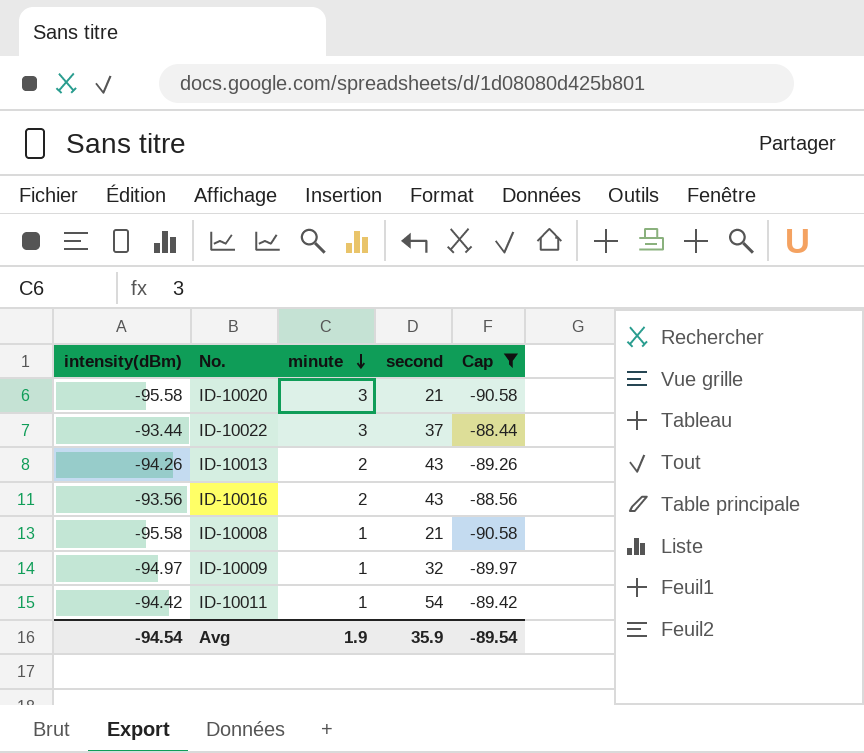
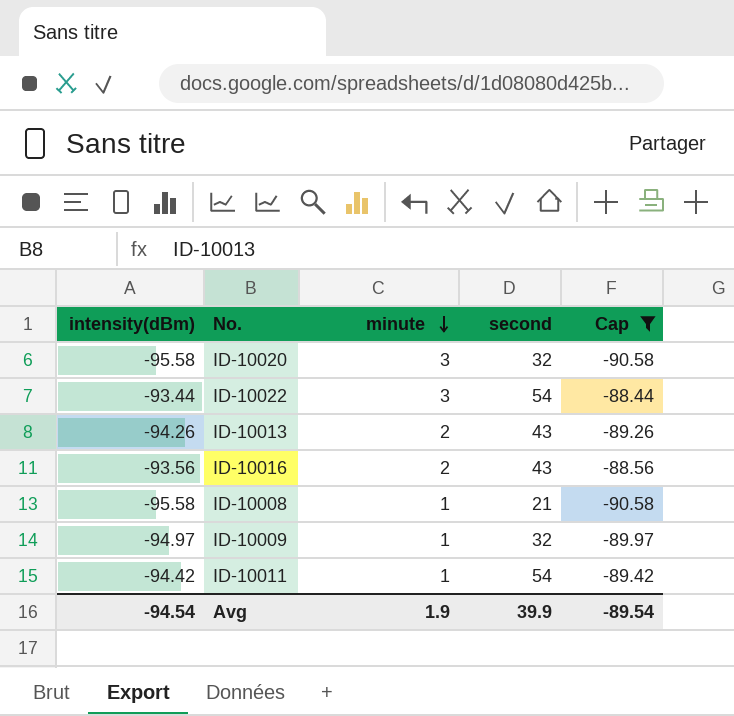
ID-10020 | second: 21 -> 32
ID-10022 | second: 37 -> 54
Avg | second: 35.9 -> 39.9

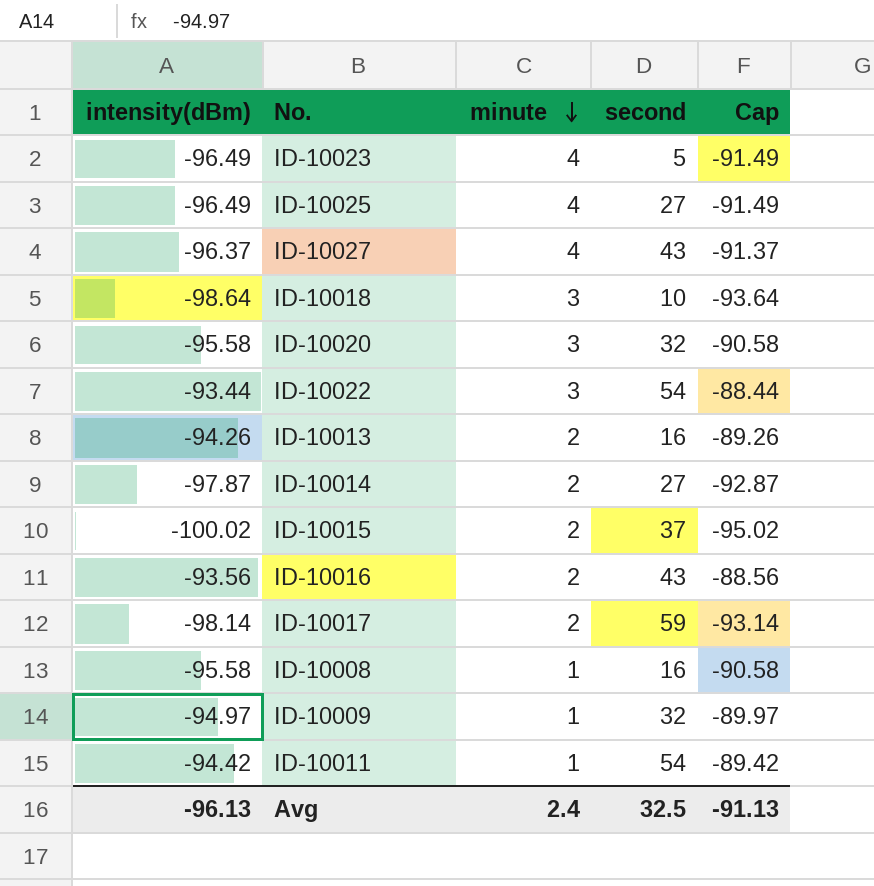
filter: Cap >= -90.58 -> none
ID-10013 | second: 43 -> 16
ID-10008 | second: 21 -> 16
Avg | intensity(dBm): -94.54 -> -96.13
Avg | minute: 1.9 -> 2.4
Avg | second: 39.9 -> 32.5
Avg | Cap: -89.54 -> -91.13

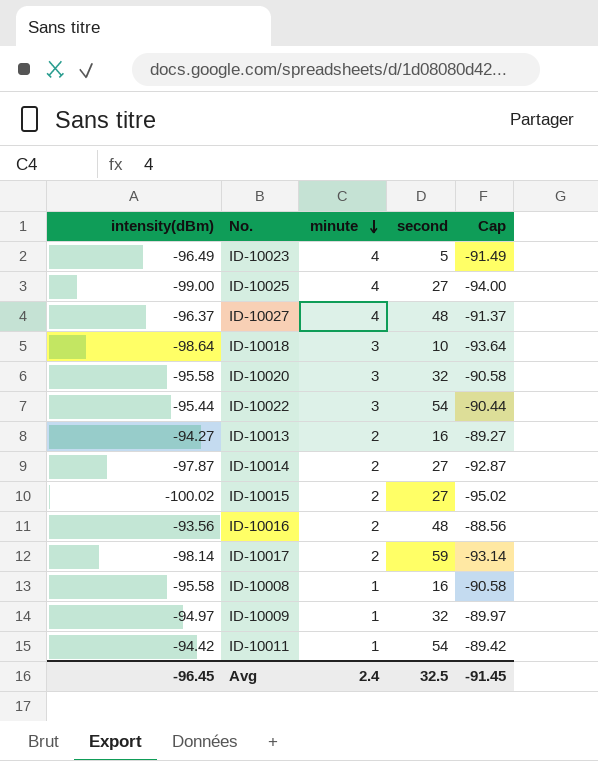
ID-10025 | intensity(dBm): -96.49 -> -99.00
ID-10025 | Cap: -91.49 -> -94.00
ID-10027 | second: 43 -> 48
ID-10022 | intensity(dBm): -93.44 -> -95.44
ID-10022 | Cap: -88.44 -> -90.44
ID-10013 | intensity(dBm): -94.26 -> -94.27
ID-10013 | Cap: -89.26 -> -89.27
ID-10015 | second: 37 -> 27
ID-10016 | second: 43 -> 48
Avg | intensity(dBm): -96.13 -> -96.45
Avg | Cap: -91.13 -> -91.45

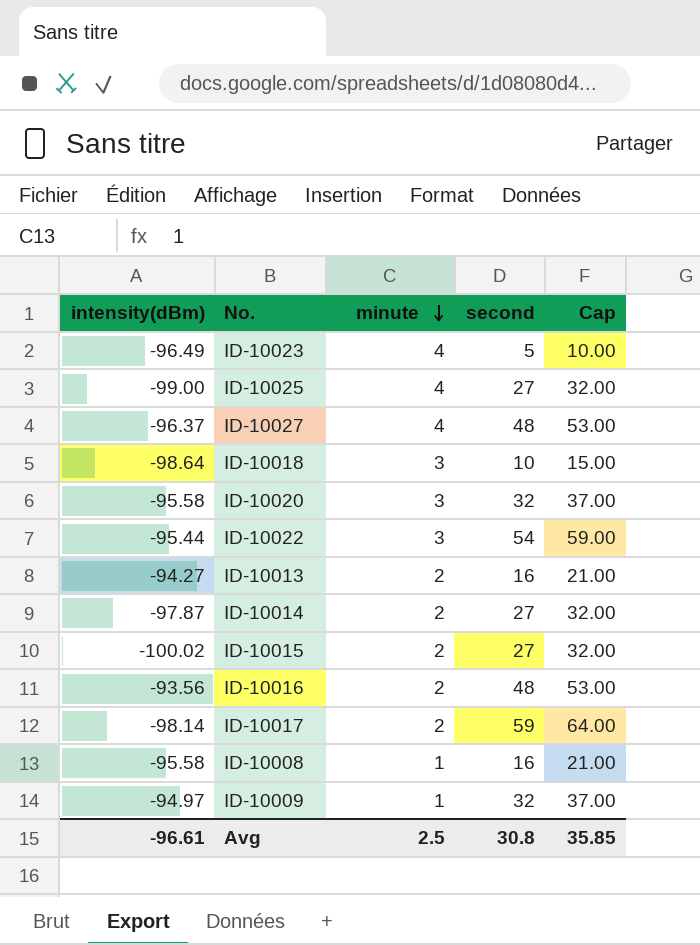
column Cap | formula: [intensity(dBm)] + 5 -> [second] + 5
row ID-10011: -94.42 | 1 | 54 | -89.42 -> none
Avg | intensity(dBm): -96.45 -> -96.61
Avg | minute: 2.4 -> 2.5
Avg | second: 32.5 -> 30.8
Avg | Cap: -91.45 -> 35.85

